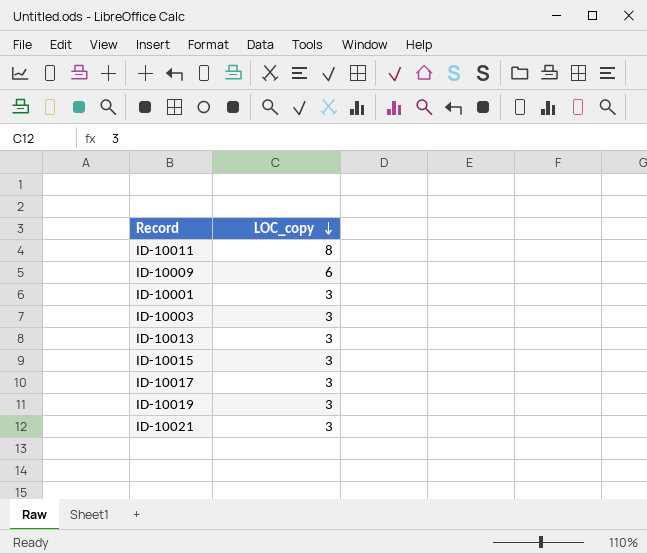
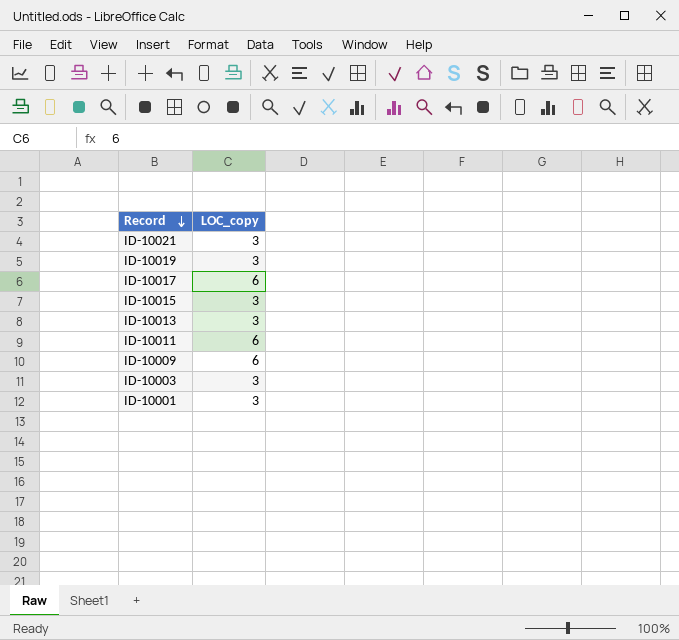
row order: LOC_copy descending -> Record descending
ID-10017 | LOC_copy: 3 -> 6
ID-10011 | LOC_copy: 8 -> 6

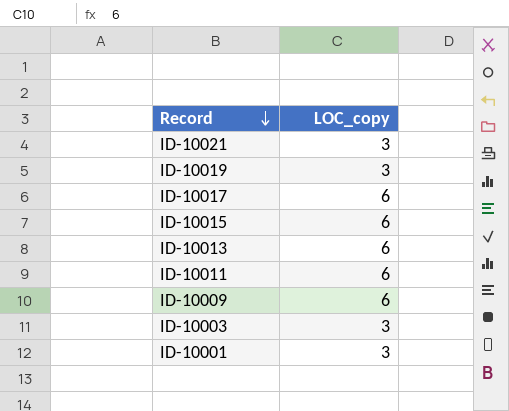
ID-10015 | LOC_copy: 3 -> 6
ID-10013 | LOC_copy: 3 -> 6

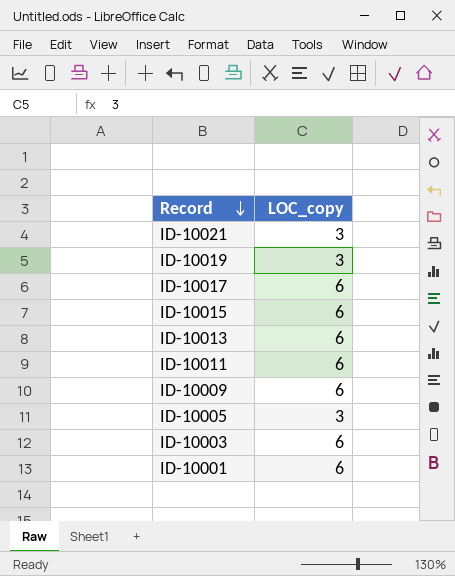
row ID-10005: none -> 3
ID-10003 | LOC_copy: 3 -> 6
ID-10001 | LOC_copy: 3 -> 6

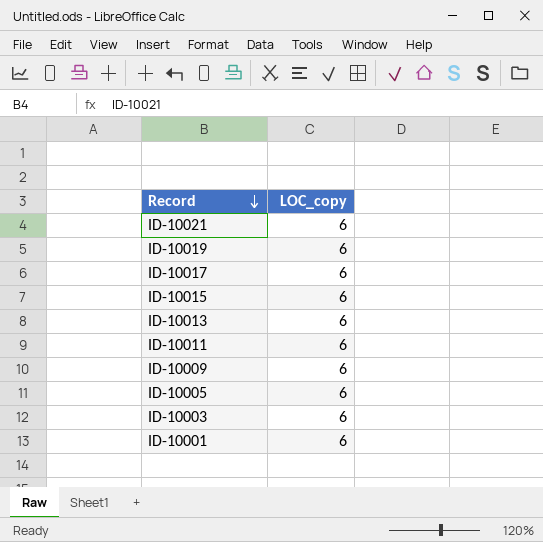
ID-10021 | LOC_copy: 3 -> 6
ID-10019 | LOC_copy: 3 -> 6
ID-10005 | LOC_copy: 3 -> 6

